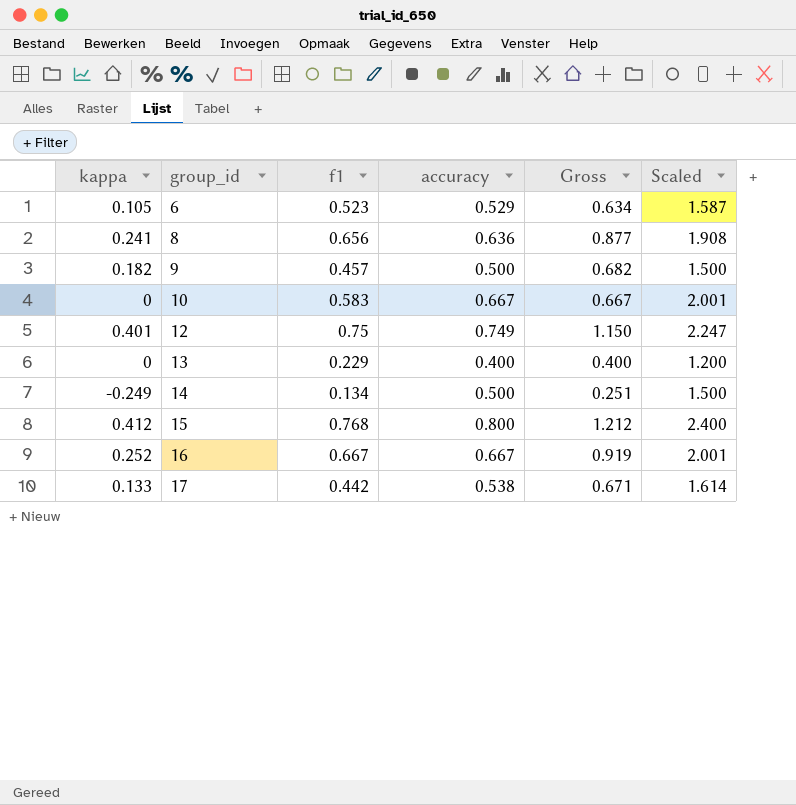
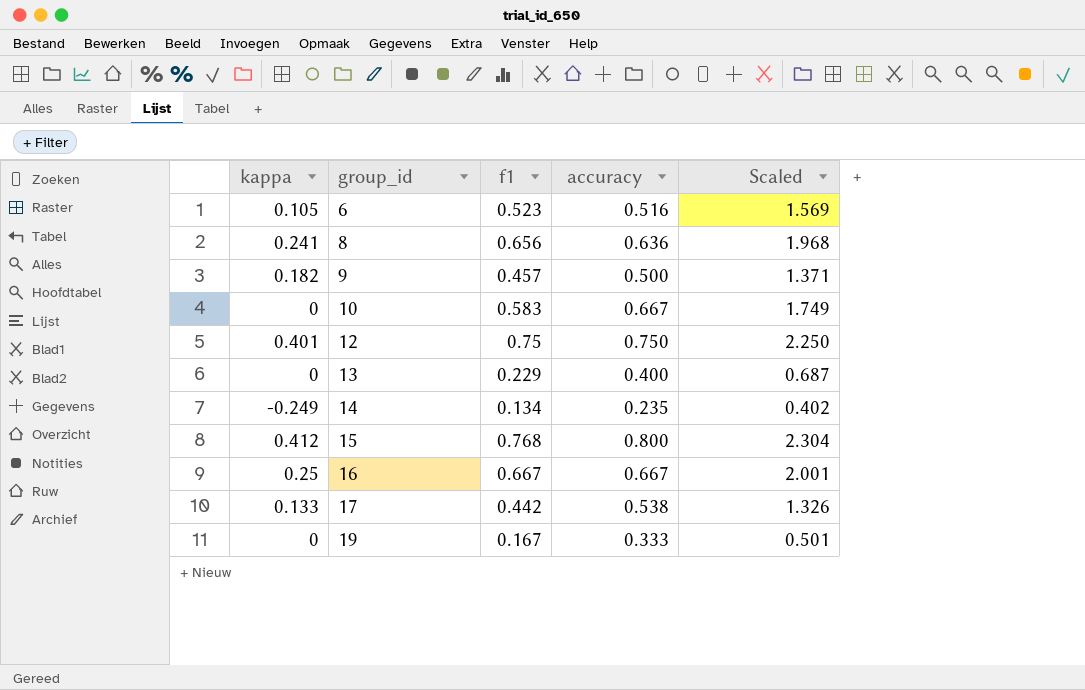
column Gross | formula: [kappa] + [accuracy] -> none
column Scaled | formula: [accuracy] * 3 -> [f1] * 3
6 | accuracy: 0.529 -> 0.516
12 | accuracy: 0.749 -> 0.750
14 | accuracy: 0.500 -> 0.235
16 | kappa: 0.252 -> 0.25
row 19: none -> 0 | 0.167 | 0.333 | 0.501

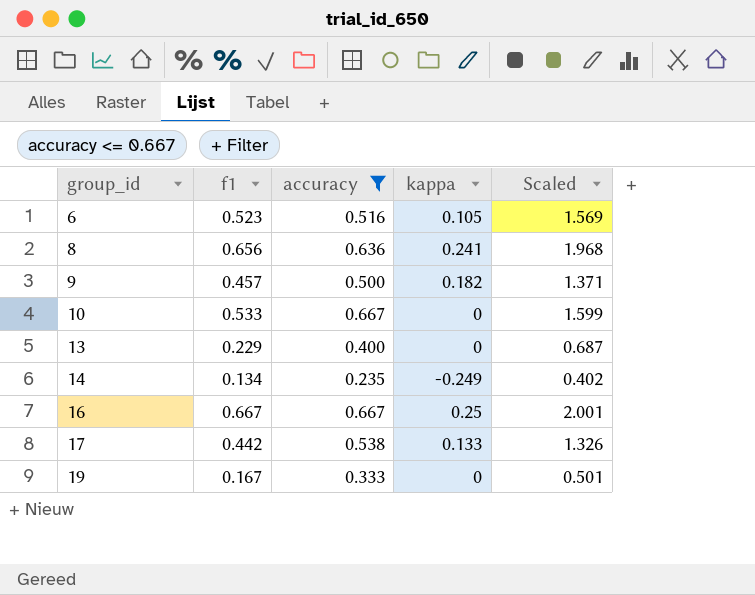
filter: none -> accuracy <= 0.667
column kappa | position: 1 -> 4
10 | f1: 0.583 -> 0.533
10 | Scaled: 1.749 -> 1.599

